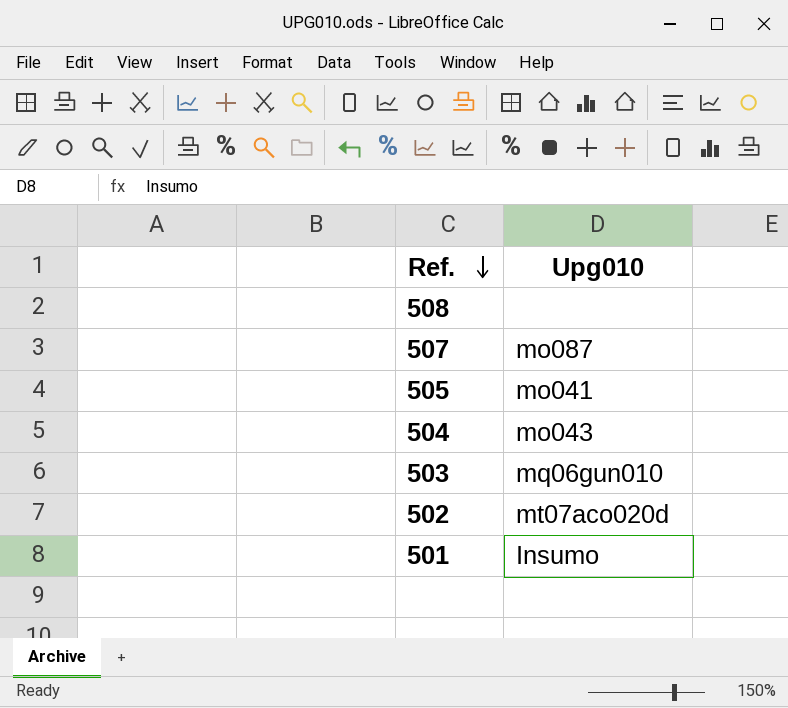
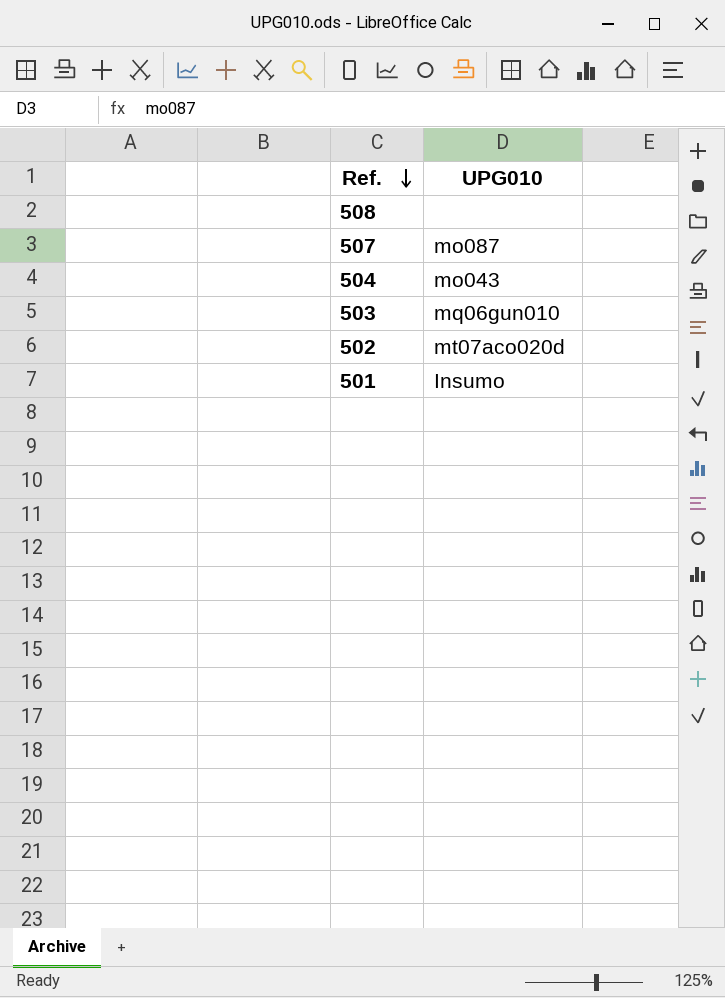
column name: Upg010 -> UPG010
row 505: mo041 -> none

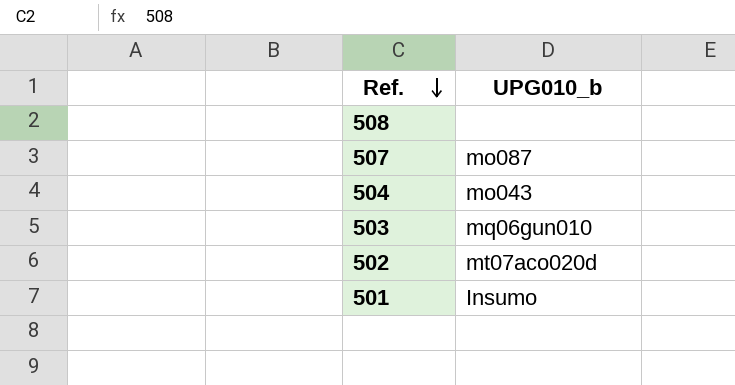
column name: UPG010 -> UPG010_b

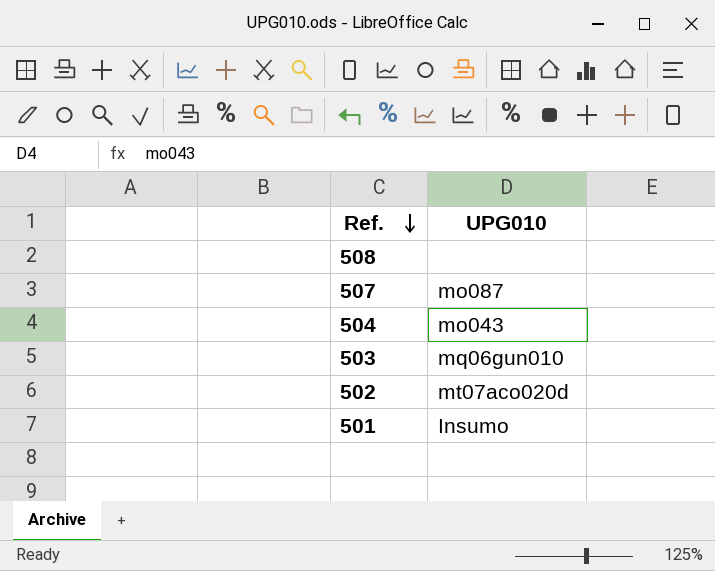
column name: UPG010_b -> UPG010

